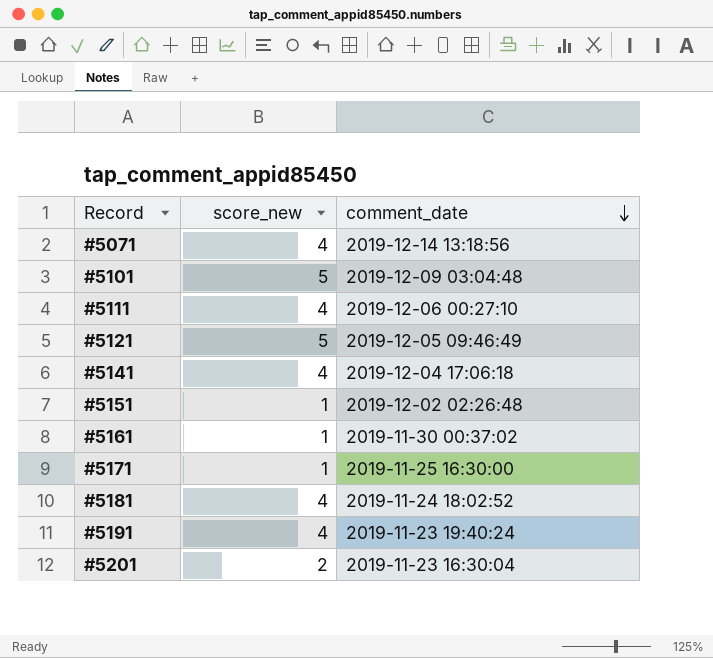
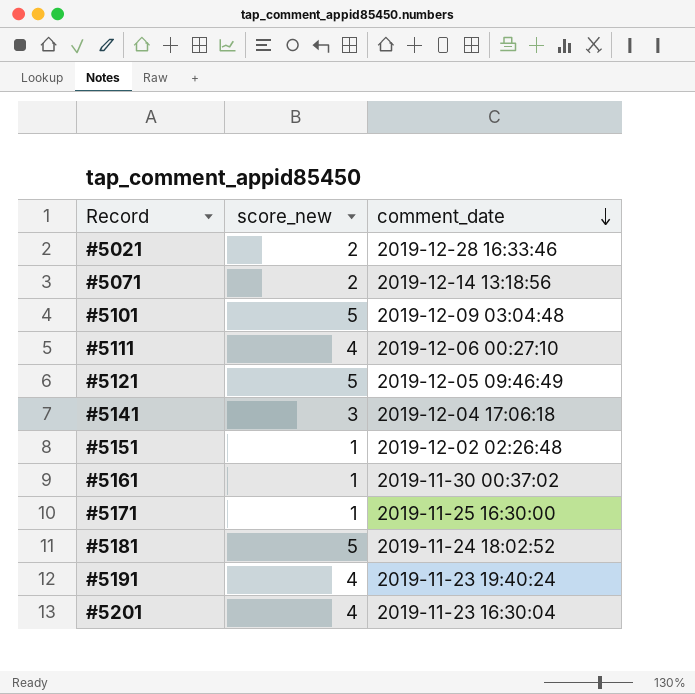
row #5021: none -> 2 | 2019-12-28 16:33:46
#5071 | score_new: 4 -> 2
#5141 | score_new: 4 -> 3
#5181 | score_new: 4 -> 5
#5201 | score_new: 2 -> 4

